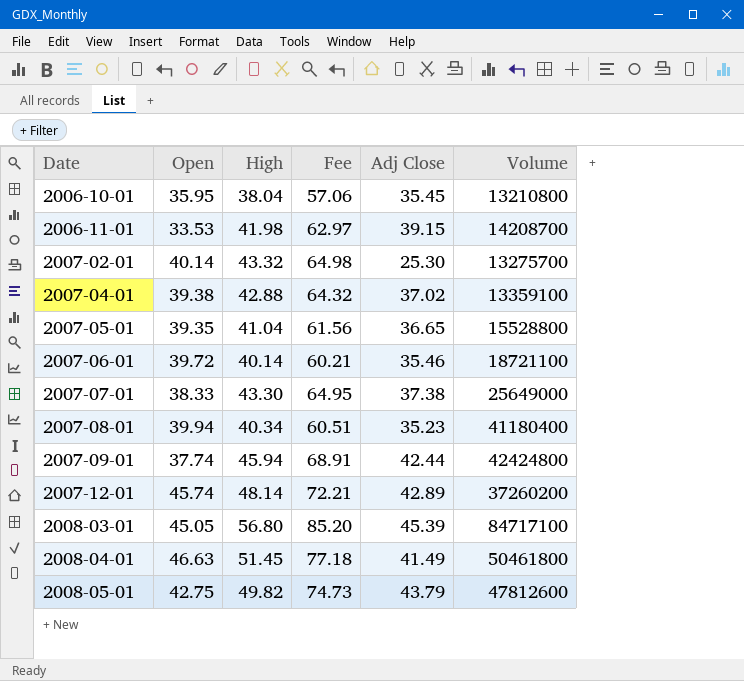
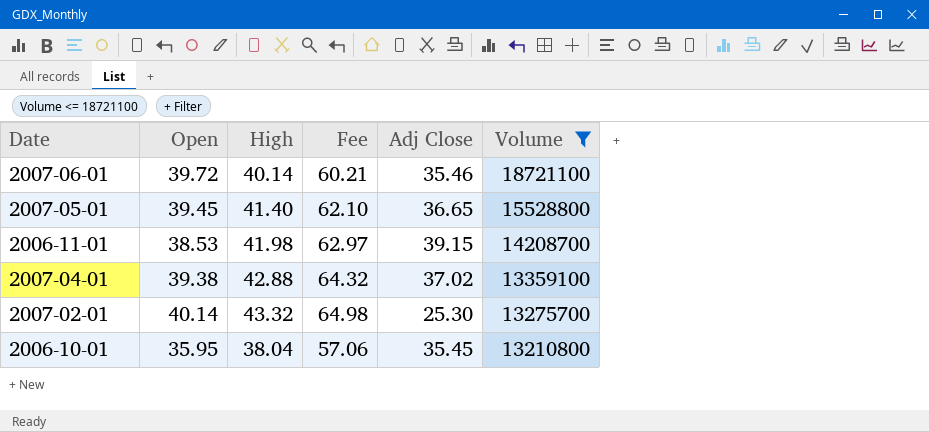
filter: none -> Volume <= 18721100
row order: Date ascending -> Volume descending
2007-05-01 | Open: 39.35 -> 39.45
2007-05-01 | High: 41.04 -> 41.40
2007-05-01 | Fee: 61.56 -> 62.10
2006-11-01 | Open: 33.53 -> 38.53

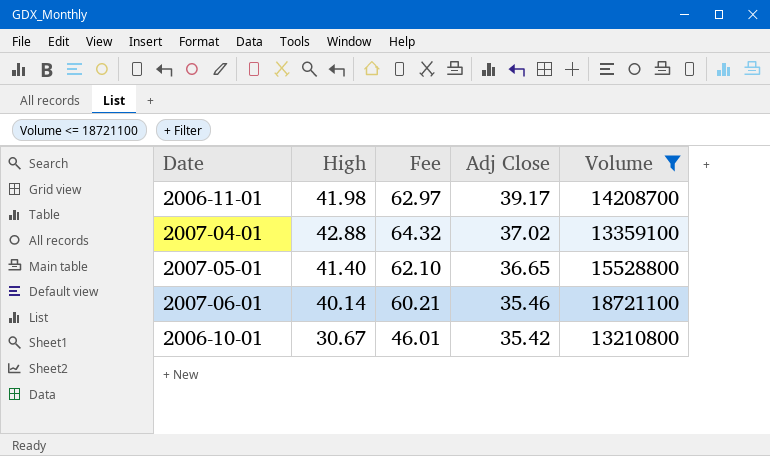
row order: Volume descending -> Adj Close descending
column Open | position: 2 -> none
row 2007-02-01: 40.14 | 43.32 | 64.98 | 25.30 | 13275700 -> none
2006-11-01 | Adj Close: 39.15 -> 39.17
2006-10-01 | High: 38.04 -> 30.67
2006-10-01 | Fee: 57.06 -> 46.01
2006-10-01 | Adj Close: 35.45 -> 35.42

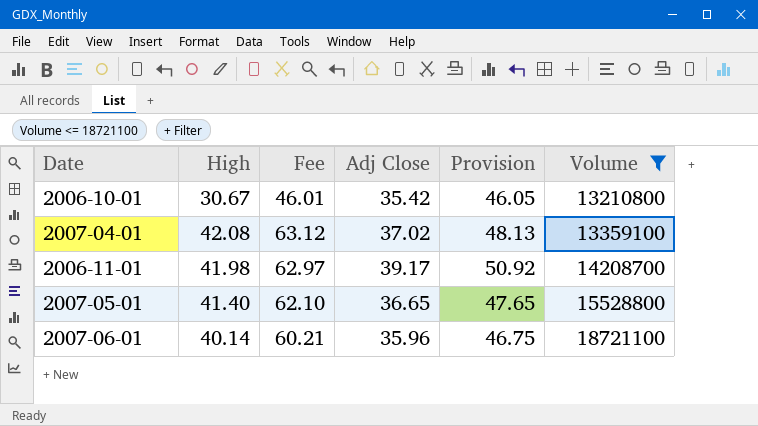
row order: Adj Close descending -> Volume ascending
column Provision | formula: none -> [Adj Close] * 1.3
2007-04-01 | High: 42.88 -> 42.08
2007-04-01 | Fee: 64.32 -> 63.12
2007-06-01 | Adj Close: 35.46 -> 35.96

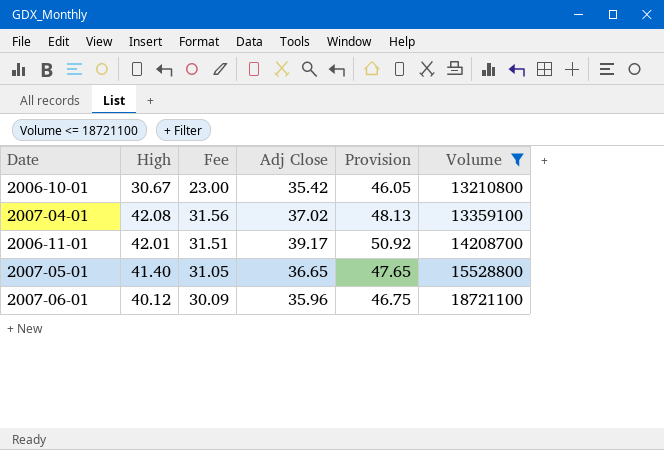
column Fee | formula: [High] * 1.5 -> [High] * 0.75
2006-11-01 | High: 41.98 -> 42.01
2007-06-01 | High: 40.14 -> 40.12

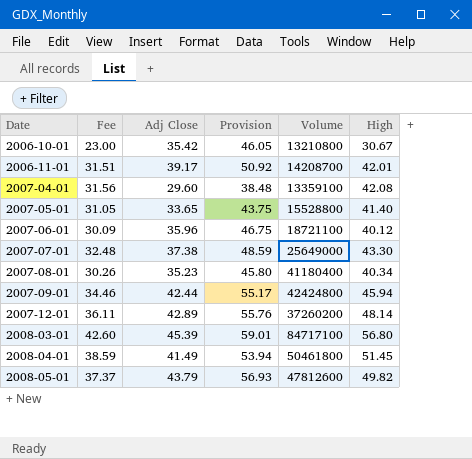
filter: Volume <= 18721100 -> none
row order: Volume ascending -> Date ascending
column High | position: 2 -> 6
2007-04-01 | Adj Close: 37.02 -> 29.60
2007-04-01 | Provision: 48.13 -> 38.48
2007-05-01 | Adj Close: 36.65 -> 33.65
2007-05-01 | Provision: 47.65 -> 43.75

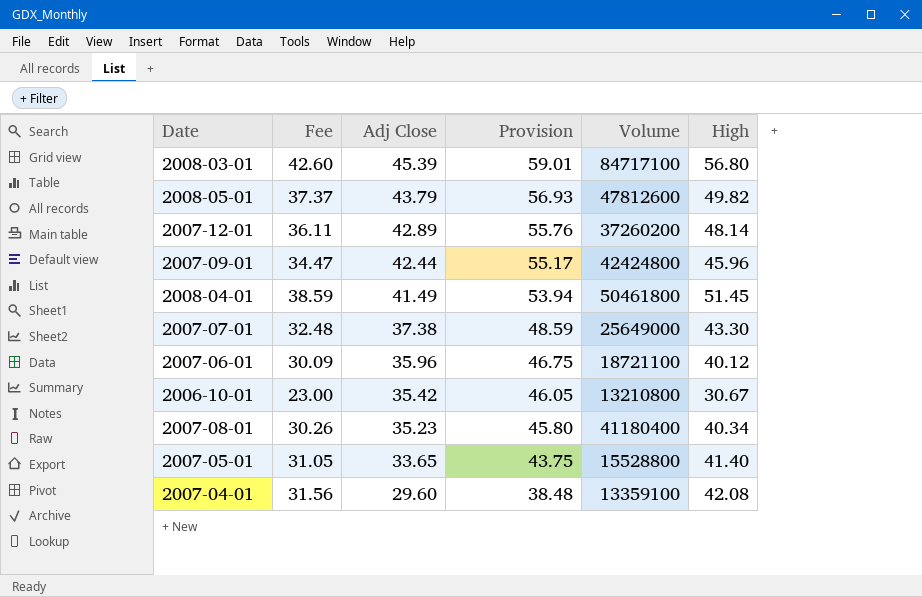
row order: Date ascending -> Adj Close descending
row 2006-11-01: 31.51 | 39.17 | 50.92 | 14208700 | 42.01 -> none
2007-09-01 | Fee: 34.46 -> 34.47
2007-09-01 | High: 45.94 -> 45.96

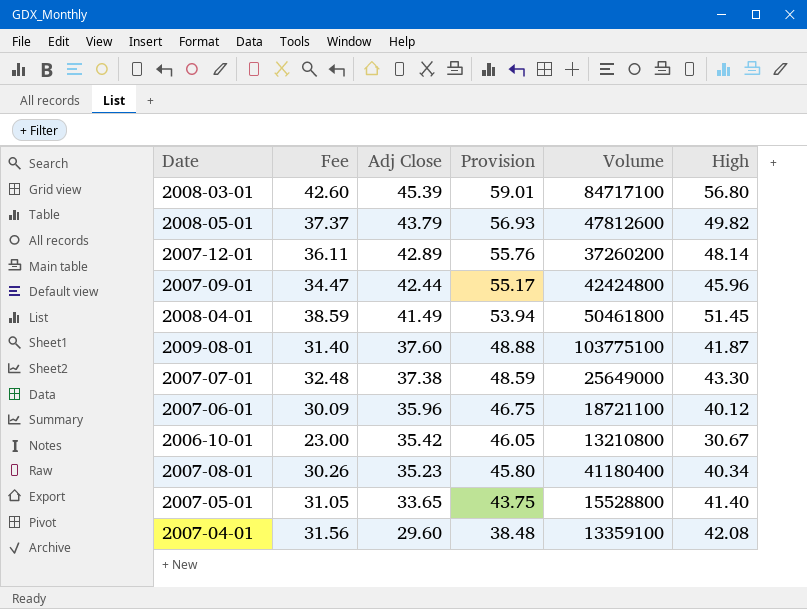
row 2009-08-01: none -> 31.40 | 37.60 | 48.88 | 103775100 | 41.87

